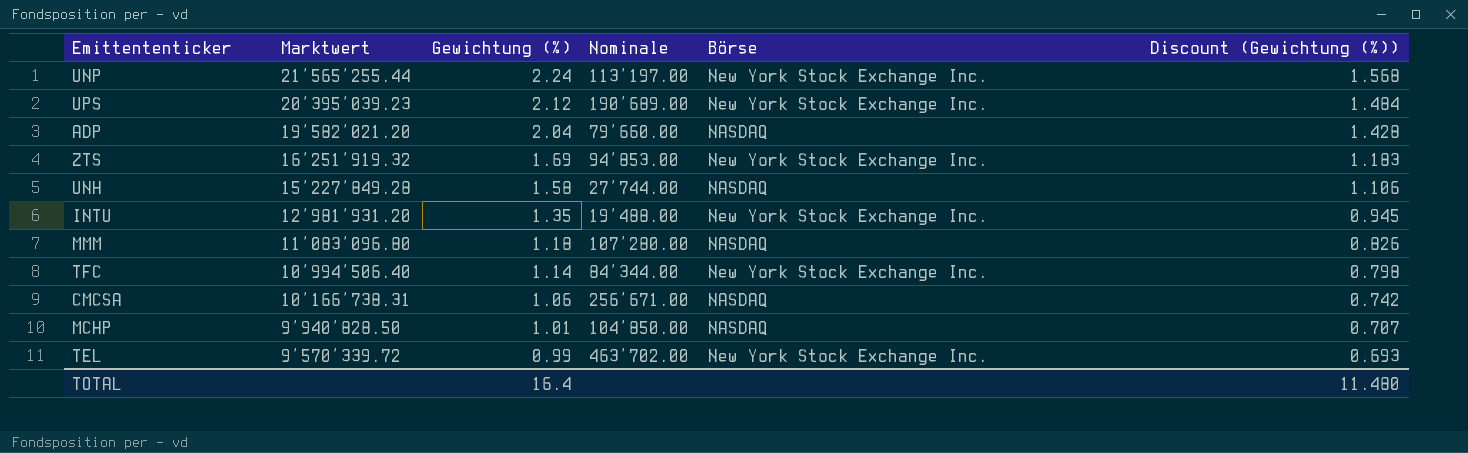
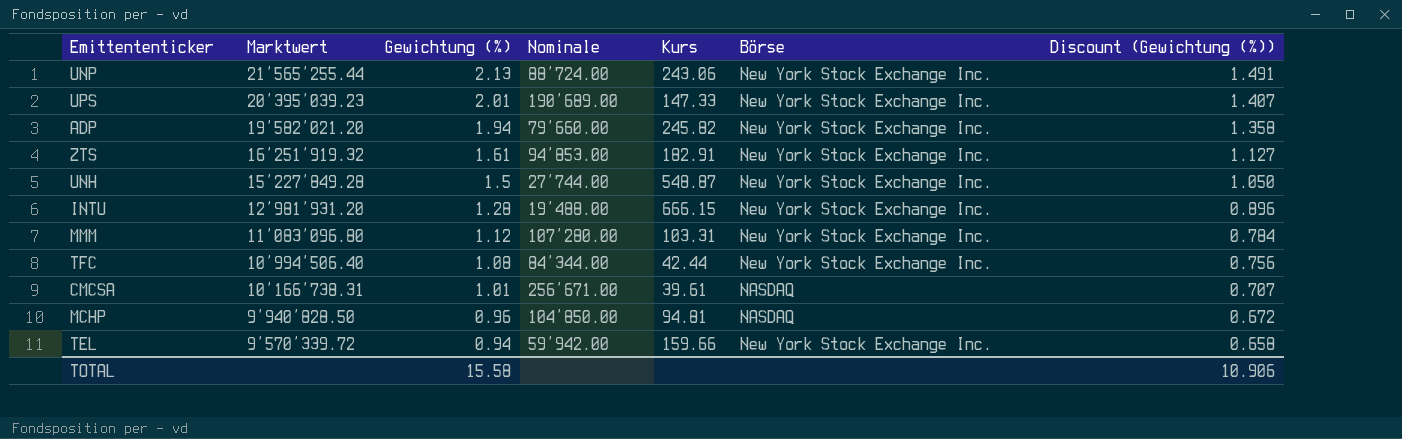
column Kurs | position: none -> 5
UNP | Gewichtung (%): 2.24 -> 2.13
UNP | Nominale: 113’197.00 -> 88’724.00
UNP | Discount (Gewichtung (%)): 1.568 -> 1.491
UPS | Gewichtung (%): 2.12 -> 2.01
UPS | Discount (Gewichtung (%)): 1.484 -> 1.407
ADP | Gewichtung (%): 2.04 -> 1.94
ADP | Börse: NASDAQ -> New York Stock Exchange Inc.
ADP | Discount (Gewichtung (%)): 1.428 -> 1.358
ZTS | Gewichtung (%): 1.69 -> 1.61
ZTS | Discount (Gewichtung (%)): 1.183 -> 1.127
UNH | Gewichtung (%): 1.58 -> 1.5
UNH | Börse: NASDAQ -> New York Stock Exchange Inc.
UNH | Discount (Gewichtung (%)): 1.106 -> 1.050
INTU | Gewichtung (%): 1.35 -> 1.28
INTU | Discount (Gewichtung (%)): 0.945 -> 0.896
MMM | Gewichtung (%): 1.18 -> 1.12
MMM | Börse: NASDAQ -> New York Stock Exchange Inc.
MMM | Discount (Gewichtung (%)): 0.826 -> 0.784
TFC | Gewichtung (%): 1.14 -> 1.08
TFC | Discount (Gewichtung (%)): 0.798 -> 0.756
CMCSA | Gewichtung (%): 1.06 -> 1.01
CMCSA | Discount (Gewichtung (%)): 0.742 -> 0.707
MCHP | Gewichtung (%): 1.01 -> 0.96
MCHP | Discount (Gewichtung (%)): 0.707 -> 0.672
TEL | Gewichtung (%): 0.99 -> 0.94
TEL | Nominale: 463’702.00 -> 59’942.00
TEL | Discount (Gewichtung (%)): 0.693 -> 0.658
TOTAL | Gewichtung (%): 16.4 -> 15.58
TOTAL | Discount (Gewichtung (%)): 11.480 -> 10.906

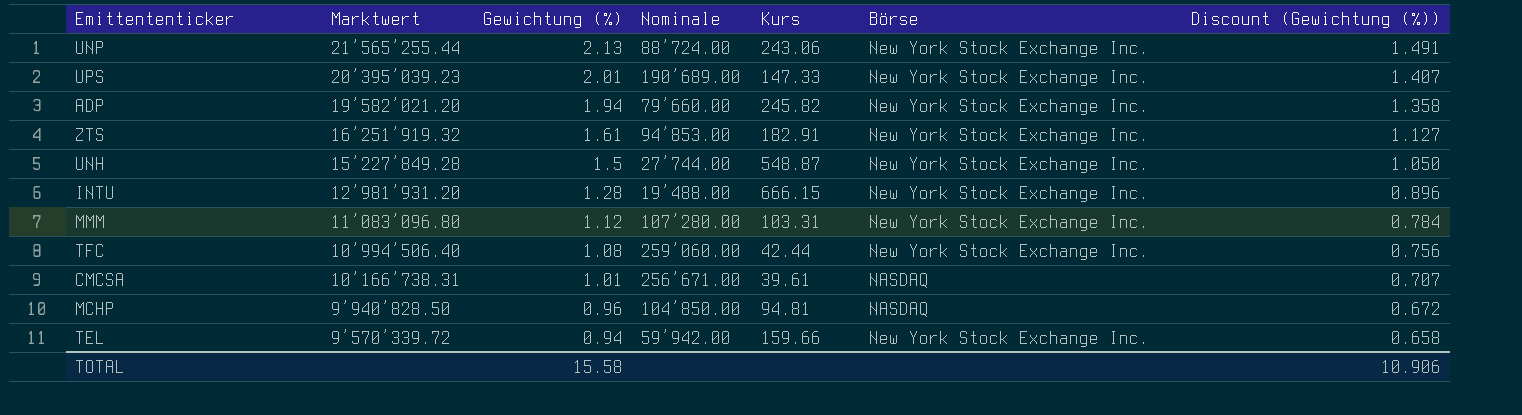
TFC | Nominale: 84’344.00 -> 259’060.00

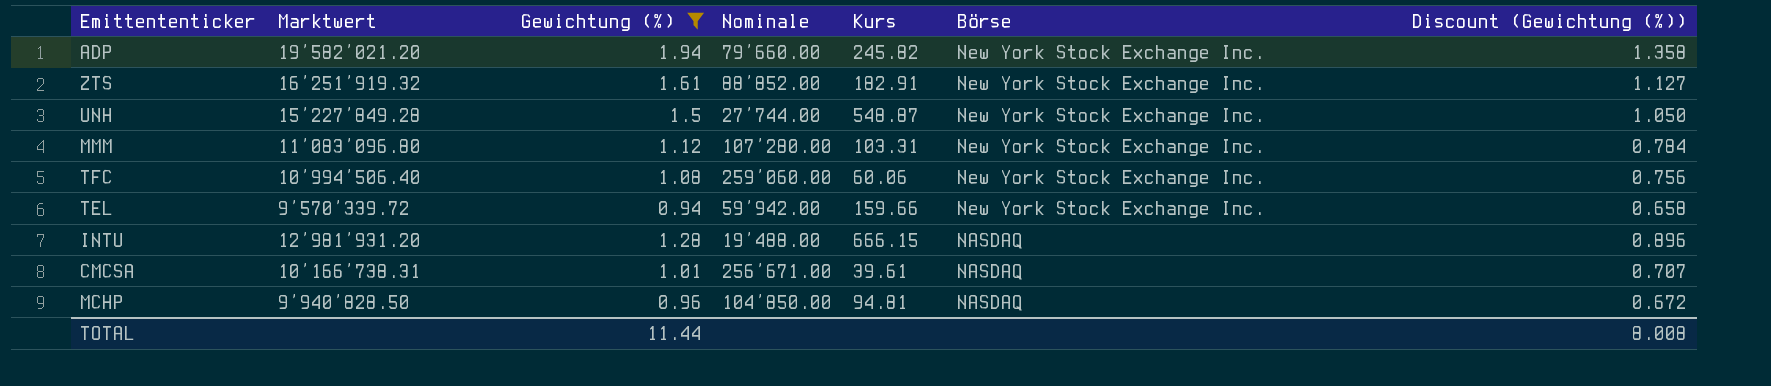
filter: none -> Gewichtung (%) <= 1.94
row order: Marktwert descending -> Börse descending
ZTS | Nominale: 94’853.00 -> 88’852.00
TFC | Kurs: 42.44 -> 60.06
INTU | Börse: New York Stock Exchange Inc. -> NASDAQ
TOTAL | Gewichtung (%): 15.58 -> 11.44
TOTAL | Discount (Gewichtung (%)): 10.906 -> 8.008

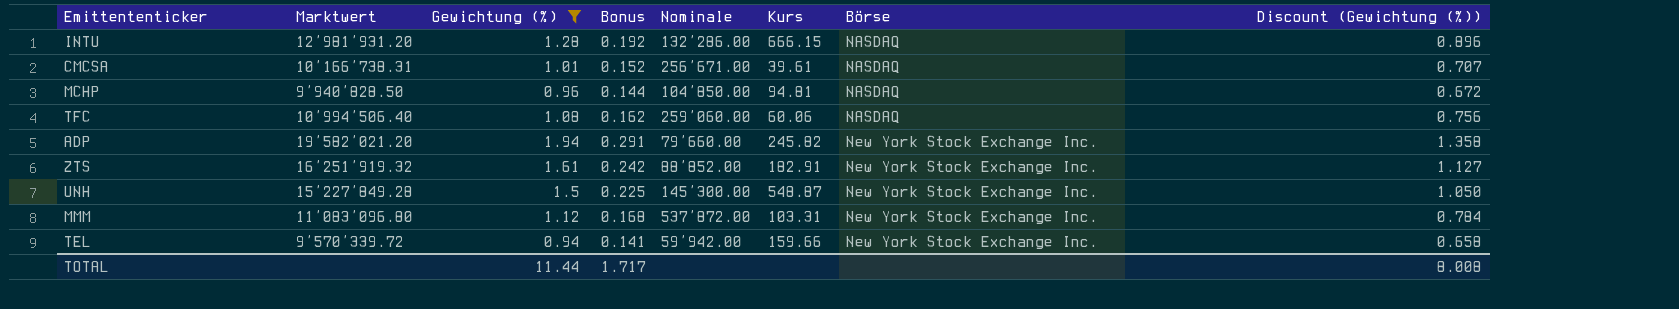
row order: Börse descending -> Börse ascending
column Bonus | formula: none -> [Gewichtung (%)] * 0.15
INTU | Nominale: 19’488.00 -> 132’286.00
TFC | Börse: New York Stock Exchange Inc. -> NASDAQ
UNH | Nominale: 27’744.00 -> 145’300.00
MMM | Nominale: 107’280.00 -> 537’872.00

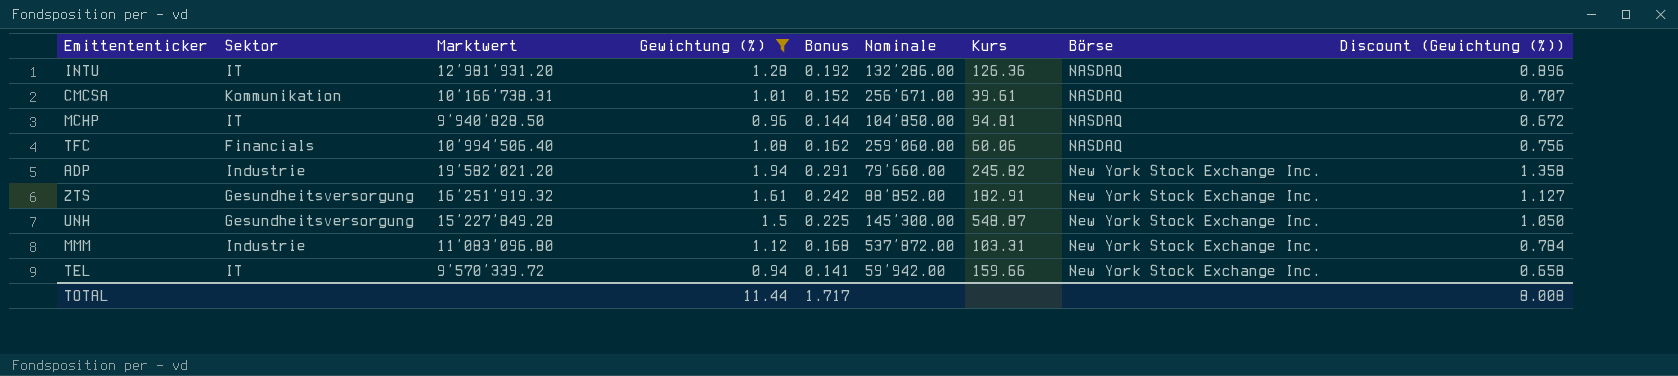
column Sektor | position: none -> 2
INTU | Kurs: 666.15 -> 126.36

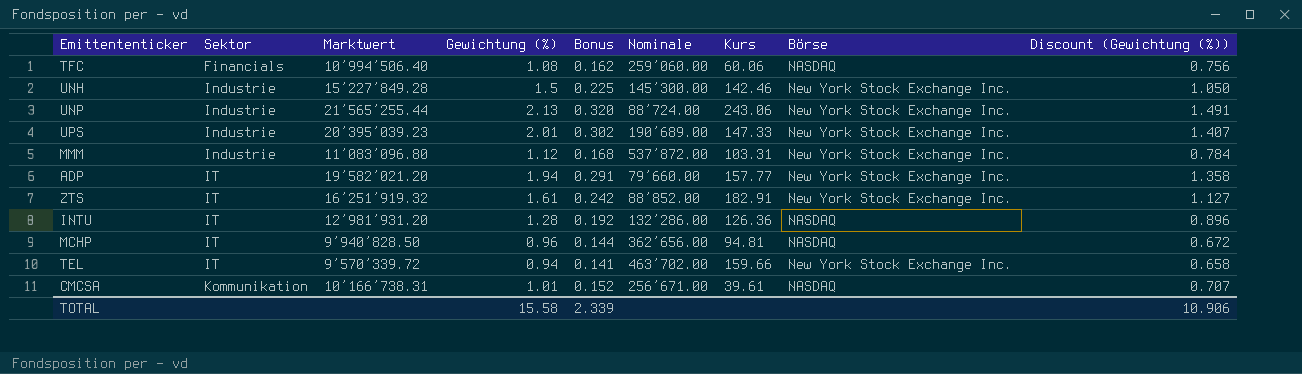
filter: Gewichtung (%) <= 1.94 -> none
row order: Börse ascending -> Sektor ascending
UNH | Sektor: Gesundheitsversorgung -> Industrie
UNH | Kurs: 548.87 -> 142.46
ADP | Sektor: Industrie -> IT
ADP | Kurs: 245.82 -> 157.77
ZTS | Sektor: Gesundheitsversorgung -> IT
MCHP | Nominale: 104’850.00 -> 362’656.00
TEL | Nominale: 59’942.00 -> 463’702.00
TOTAL | Gewichtung (%): 11.44 -> 15.58
TOTAL | Bonus: 1.717 -> 2.339
TOTAL | Discount (Gewichtung (%)): 8.008 -> 10.906

